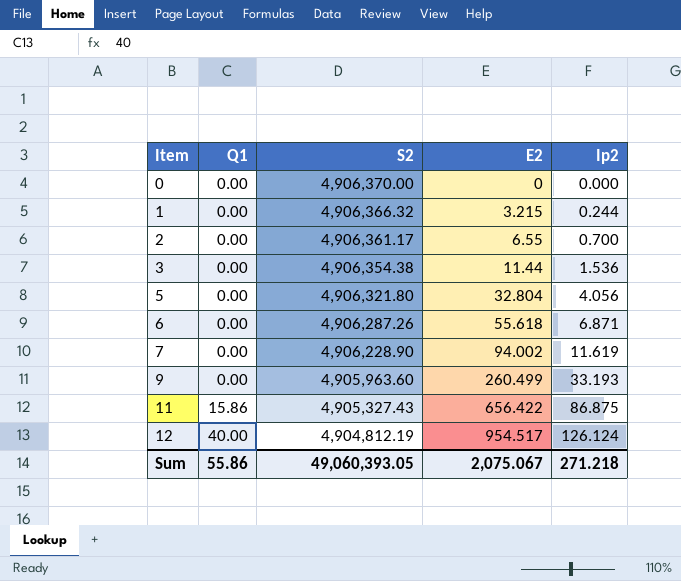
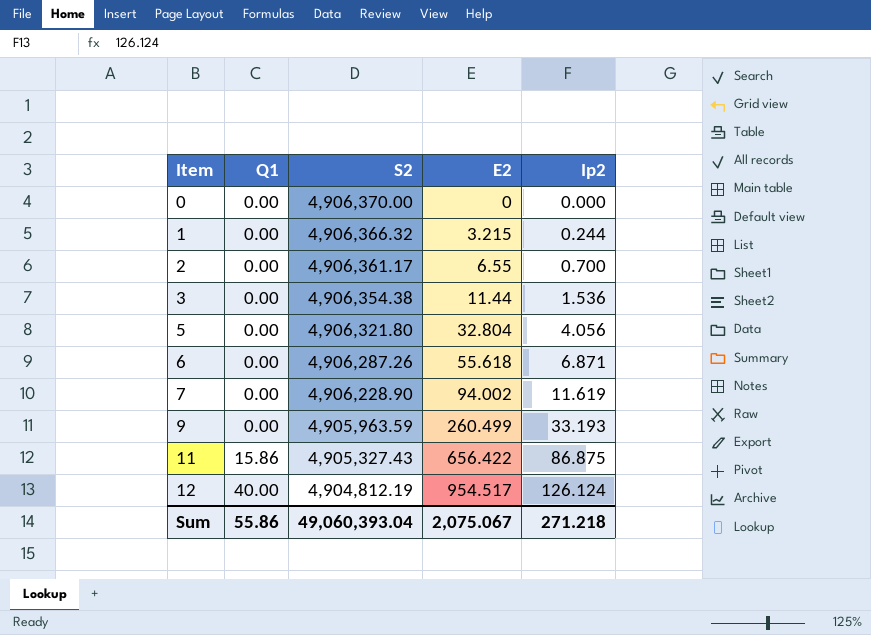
9 | S2: 4,905,963.60 -> 4,905,963.59
Sum | S2: 49,060,393.05 -> 49,060,393.04

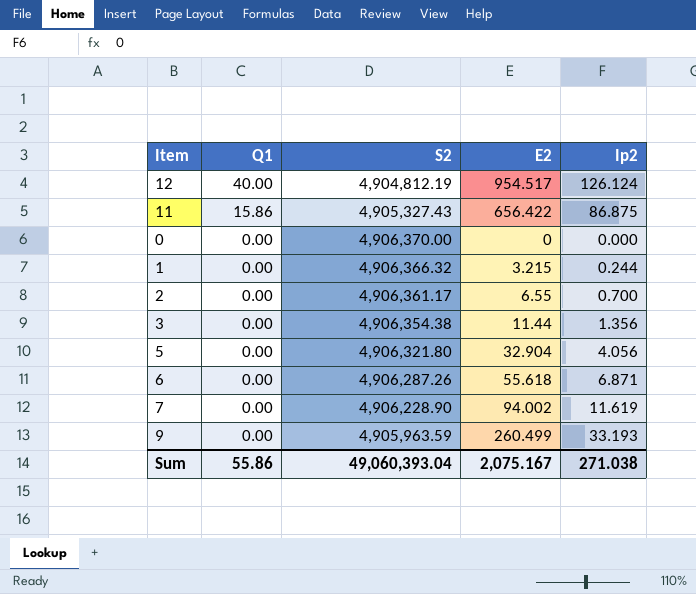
row order: Item ascending -> Q1 descending
3 | Ip2: 1.536 -> 1.356
5 | E2: 32.804 -> 32.904
Sum | E2: 2,075.067 -> 2,075.167
Sum | Ip2: 271.218 -> 271.038

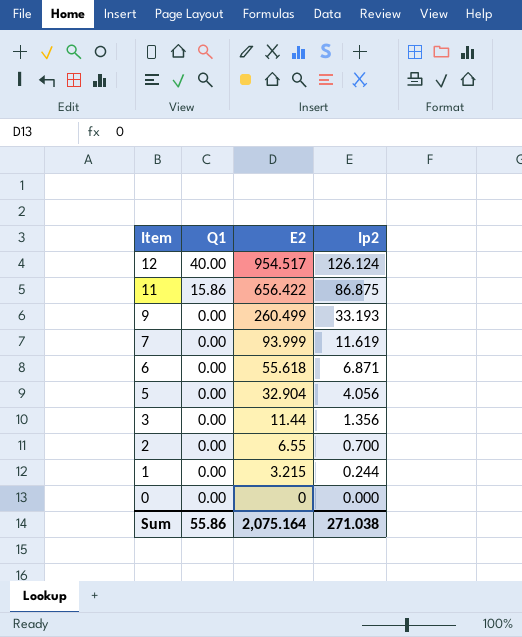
row order: Q1 descending -> Item descending
column S2 | position: 3 -> none
7 | E2: 94.002 -> 93.999
Sum | E2: 2,075.167 -> 2,075.164

